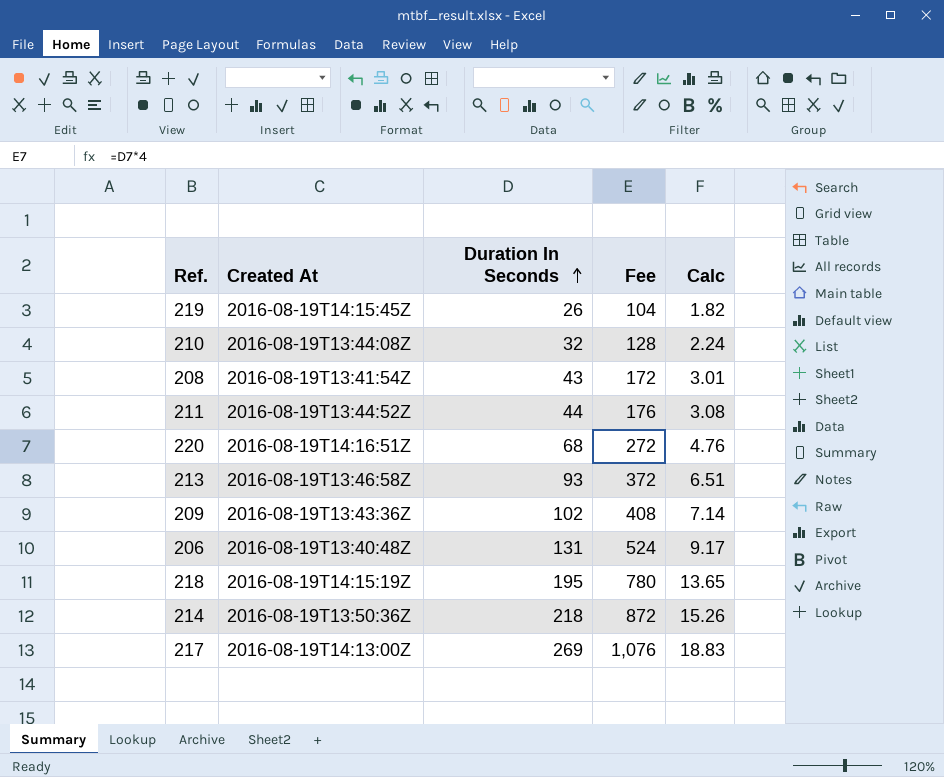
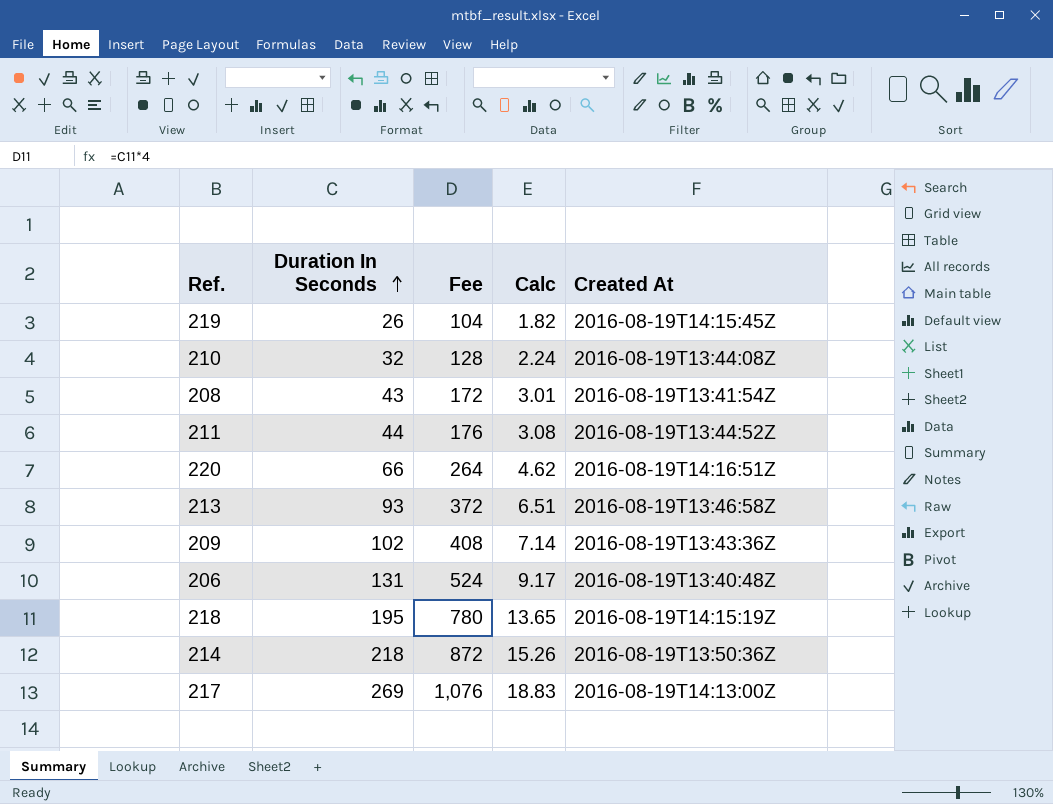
column Created At | position: 2 -> 5
220 | Duration In Seconds: 68 -> 66
220 | Fee: 272 -> 264
220 | Calc: 4.76 -> 4.62

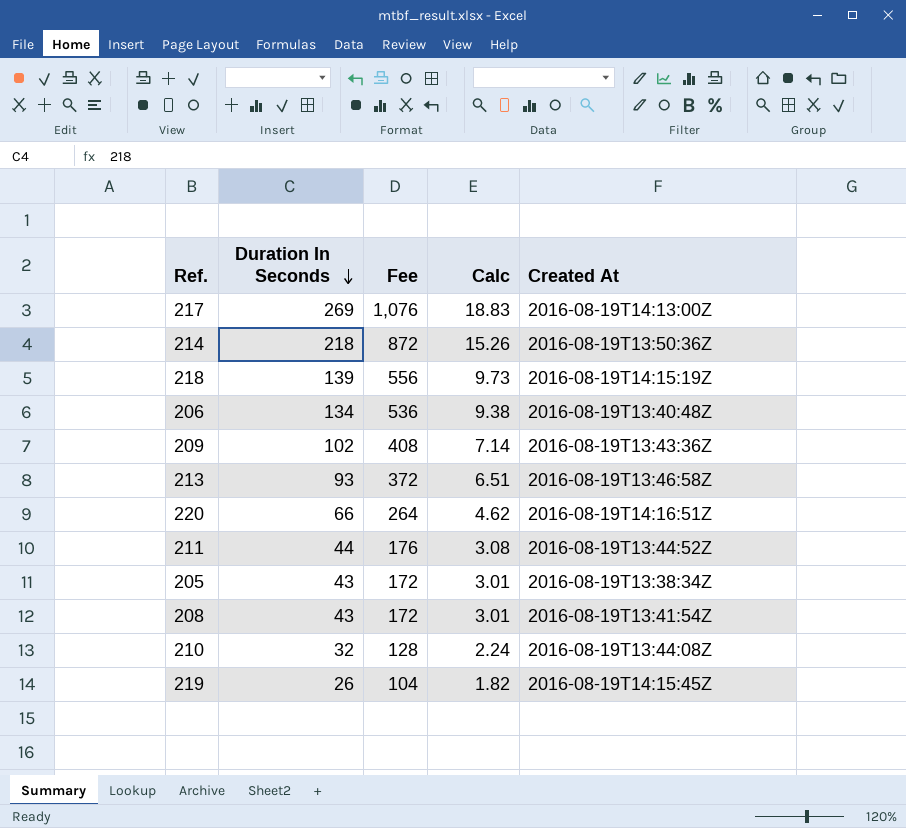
row order: Duration In Seconds ascending -> Duration In Seconds descending
218 | Duration In Seconds: 195 -> 139
218 | Fee: 780 -> 556
218 | Calc: 13.65 -> 9.73
206 | Duration In Seconds: 131 -> 134
206 | Fee: 524 -> 536
206 | Calc: 9.17 -> 9.38
row 205: none -> 43 | 172 | 3.01 | 2016-08-19T13:38:34Z

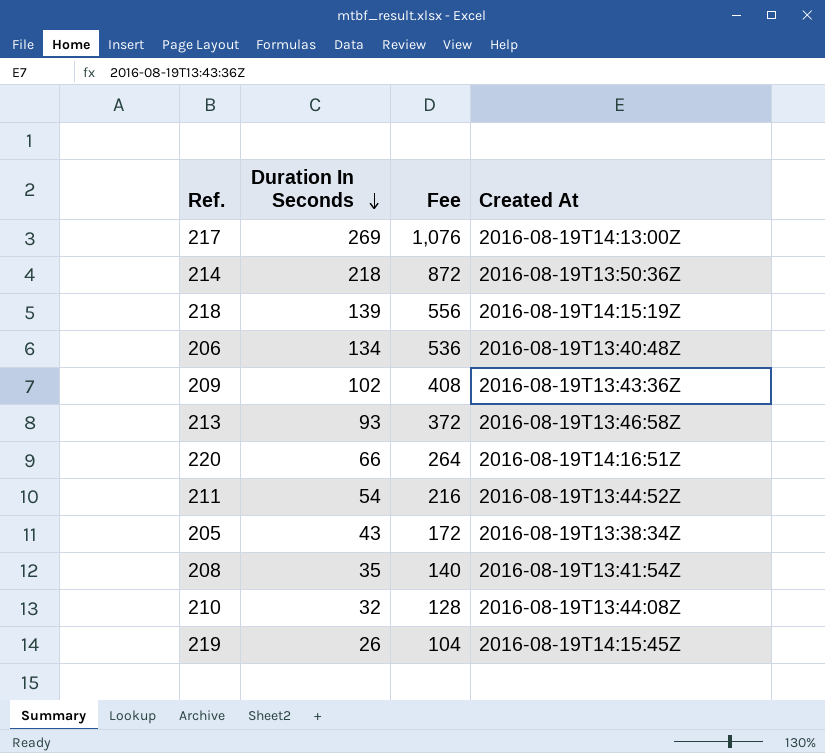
column Calc | formula: [Duration In Seconds] * 0.07 -> none
211 | Duration In Seconds: 44 -> 54
211 | Fee: 176 -> 216
208 | Duration In Seconds: 43 -> 35
208 | Fee: 172 -> 140

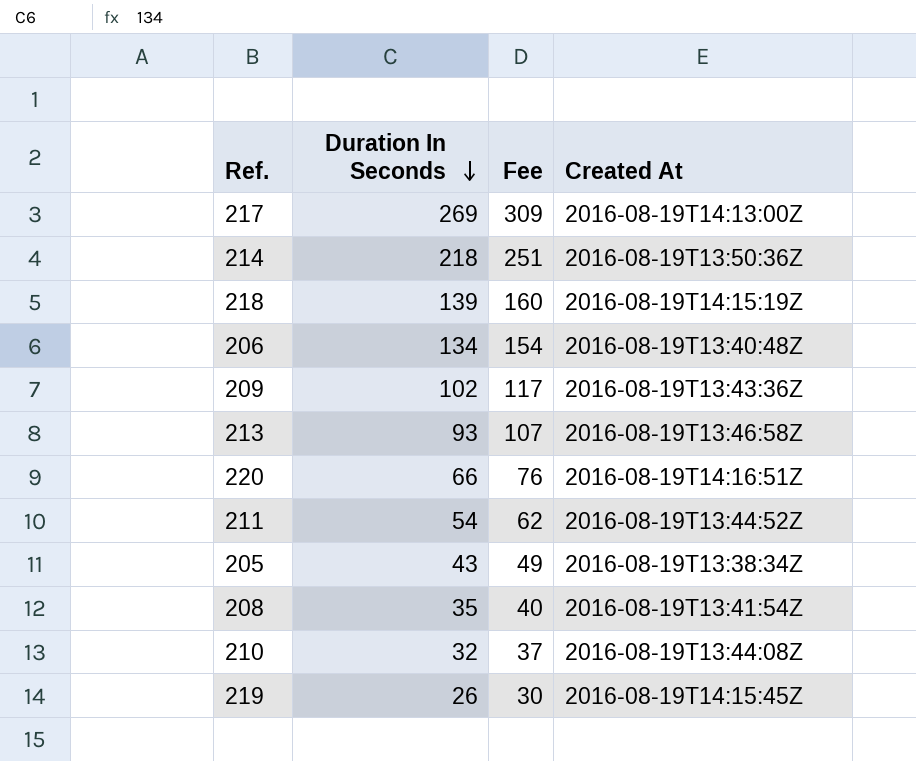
column Fee | formula: [Duration In Seconds] * 4 -> [Duration In Seconds] * 1.15

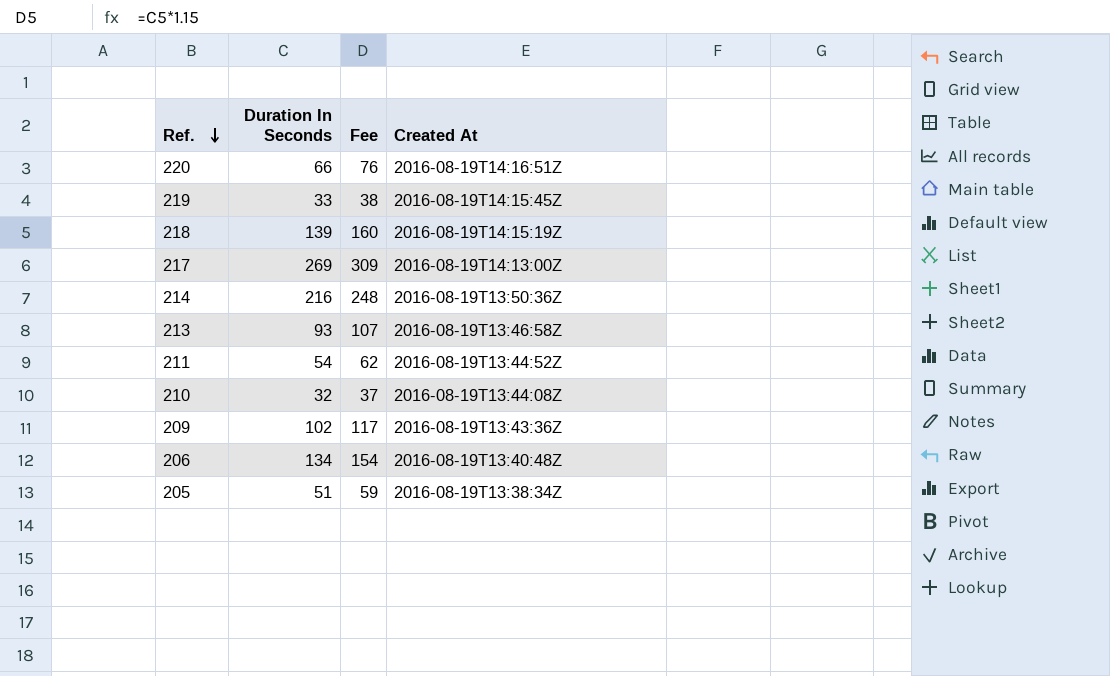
row order: Duration In Seconds descending -> Ref. descending
row 208: 35 | 40 | 2016-08-19T13:41:54Z -> none
219 | Duration In Seconds: 26 -> 33
219 | Fee: 30 -> 38
214 | Duration In Seconds: 218 -> 216
214 | Fee: 251 -> 248
205 | Duration In Seconds: 43 -> 51
205 | Fee: 49 -> 59

